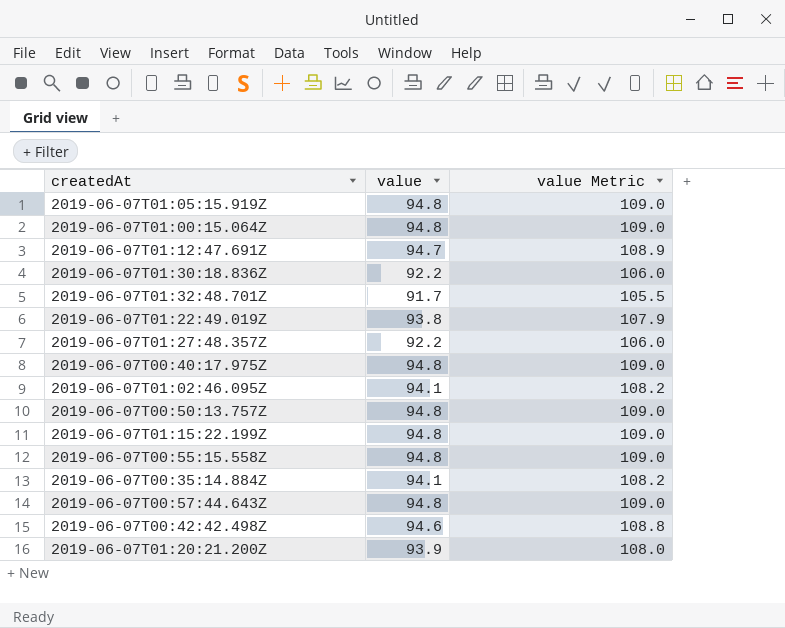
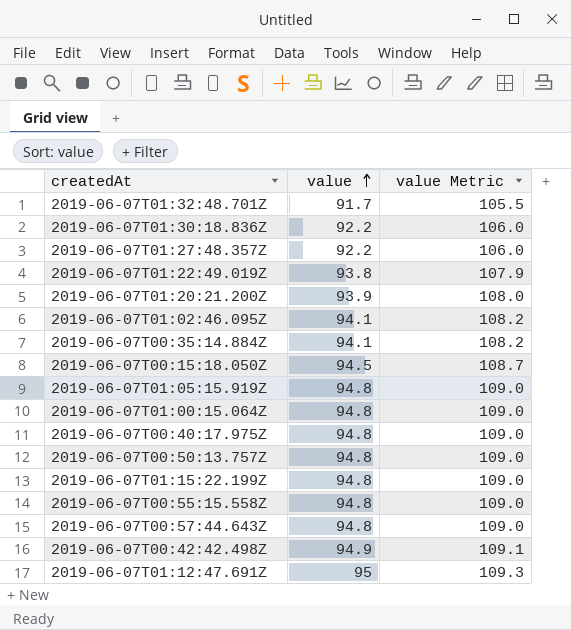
row order: none -> value ascending
row 2019-06-07T00:15:18.050Z: none -> 94.5 | 108.7
2019-06-07T00:42:42.498Z | value: 94.6 -> 94.9
2019-06-07T00:42:42.498Z | value Metric: 108.8 -> 109.1
2019-06-07T01:12:47.691Z | value: 94.7 -> 95
2019-06-07T01:12:47.691Z | value Metric: 108.9 -> 109.3

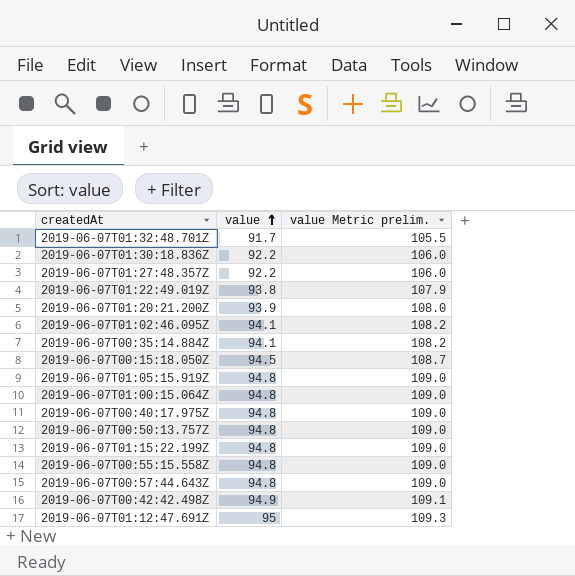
column name: value Metric -> value Metric prelim.

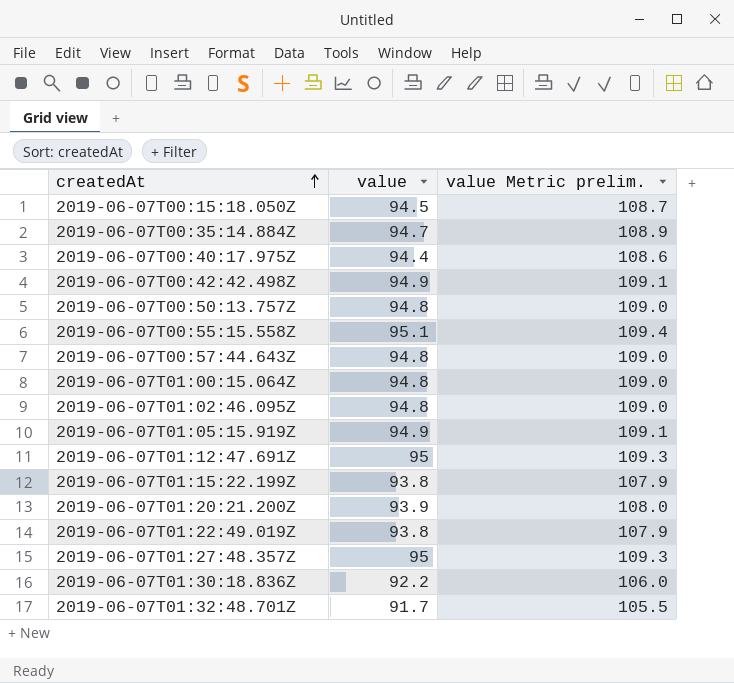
row order: value ascending -> createdAt ascending
2019-06-07T00:35:14.884Z | value: 94.1 -> 94.7
2019-06-07T00:35:14.884Z | value Metric prelim.: 108.2 -> 108.9
2019-06-07T00:40:17.975Z | value: 94.8 -> 94.4
2019-06-07T00:40:17.975Z | value Metric prelim.: 109.0 -> 108.6
2019-06-07T00:55:15.558Z | value: 94.8 -> 95.1
2019-06-07T00:55:15.558Z | value Metric prelim.: 109.0 -> 109.4
2019-06-07T01:02:46.095Z | value: 94.1 -> 94.8
2019-06-07T01:02:46.095Z | value Metric prelim.: 108.2 -> 109.0
2019-06-07T01:05:15.919Z | value: 94.8 -> 94.9
2019-06-07T01:05:15.919Z | value Metric prelim.: 109.0 -> 109.1
2019-06-07T01:15:22.199Z | value: 94.8 -> 93.8
2019-06-07T01:15:22.199Z | value Metric prelim.: 109.0 -> 107.9
2019-06-07T01:27:48.357Z | value: 92.2 -> 95
2019-06-07T01:27:48.357Z | value Metric prelim.: 106.0 -> 109.3

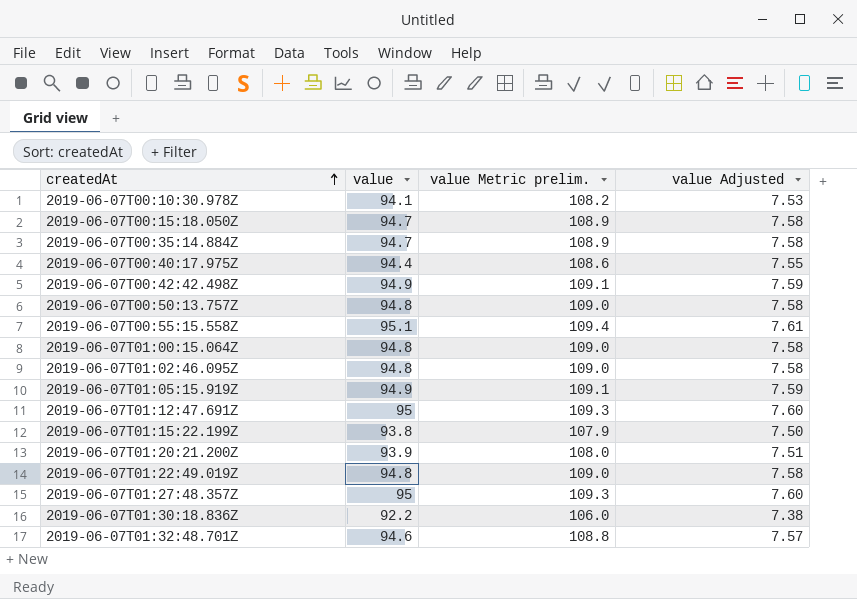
column value Adjusted | formula: none -> [value] * 0.08
row 2019-06-07T00:57:44.643Z: 94.8 | 109.0 -> none
row 2019-06-07T00:10:30.978Z: none -> 94.1 | 108.2 | 7.53
2019-06-07T00:15:18.050Z | value: 94.5 -> 94.7
2019-06-07T00:15:18.050Z | value Metric prelim.: 108.7 -> 108.9
2019-06-07T01:22:49.019Z | value: 93.8 -> 94.8
2019-06-07T01:22:49.019Z | value Metric prelim.: 107.9 -> 109.0
2019-06-07T01:32:48.701Z | value: 91.7 -> 94.6
2019-06-07T01:32:48.701Z | value Metric prelim.: 105.5 -> 108.8

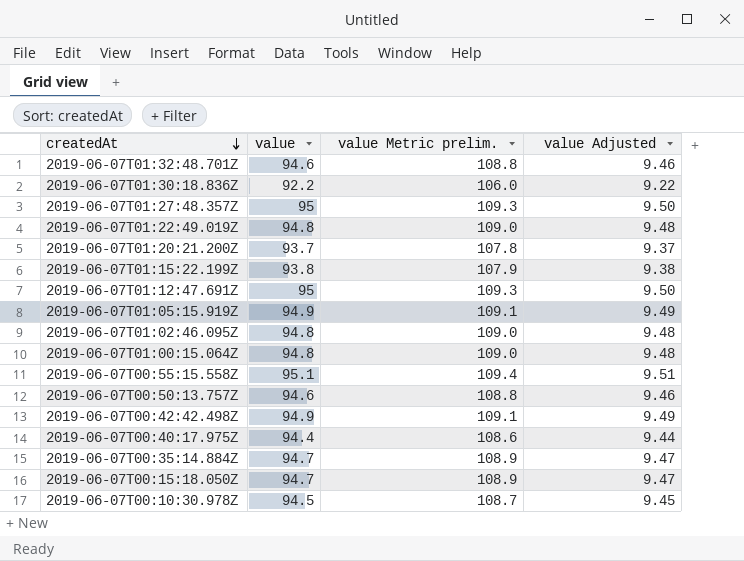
row order: createdAt ascending -> createdAt descending
column value Adjusted | formula: [value] * 0.08 -> [value] * 0.1
2019-06-07T01:20:21.200Z | value: 93.9 -> 93.7
2019-06-07T01:20:21.200Z | value Metric prelim.: 108.0 -> 107.8
2019-06-07T00:50:13.757Z | value: 94.8 -> 94.6
2019-06-07T00:50:13.757Z | value Metric prelim.: 109.0 -> 108.8
2019-06-07T00:10:30.978Z | value: 94.1 -> 94.5
2019-06-07T00:10:30.978Z | value Metric prelim.: 108.2 -> 108.7

